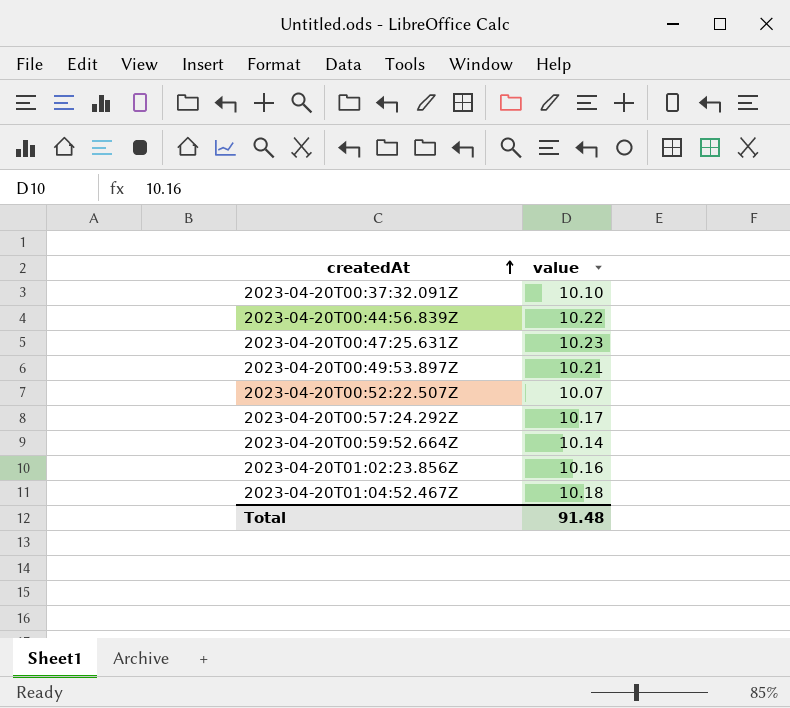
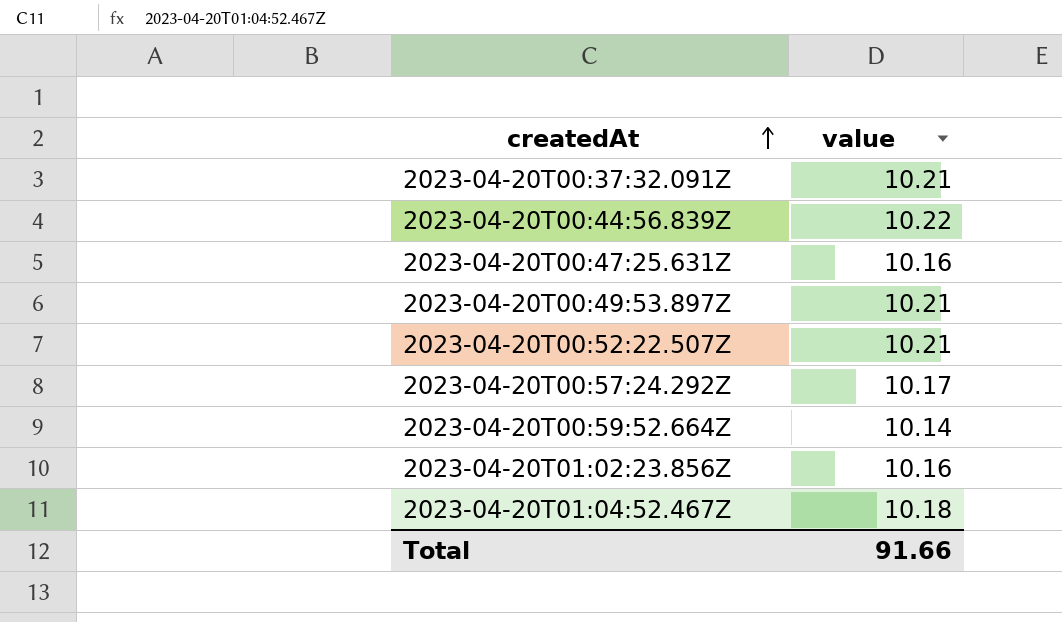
2023-04-20T00:37:32.091Z | value: 10.10 -> 10.21
2023-04-20T00:47:25.631Z | value: 10.23 -> 10.16
2023-04-20T00:52:22.507Z | value: 10.07 -> 10.21
Total | value: 91.48 -> 91.66

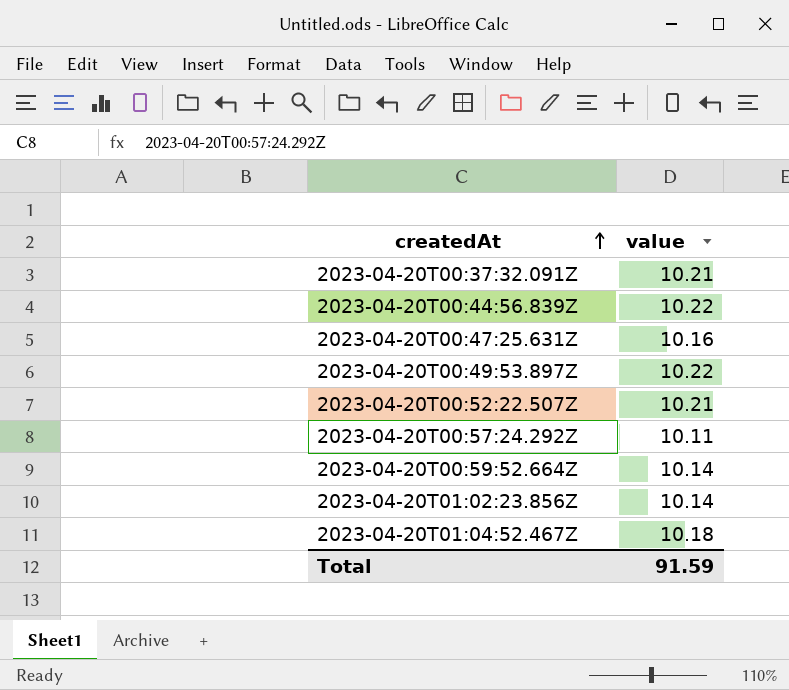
2023-04-20T00:49:53.897Z | value: 10.21 -> 10.22
2023-04-20T00:57:24.292Z | value: 10.17 -> 10.11
2023-04-20T01:02:23.856Z | value: 10.16 -> 10.14
Total | value: 91.66 -> 91.59

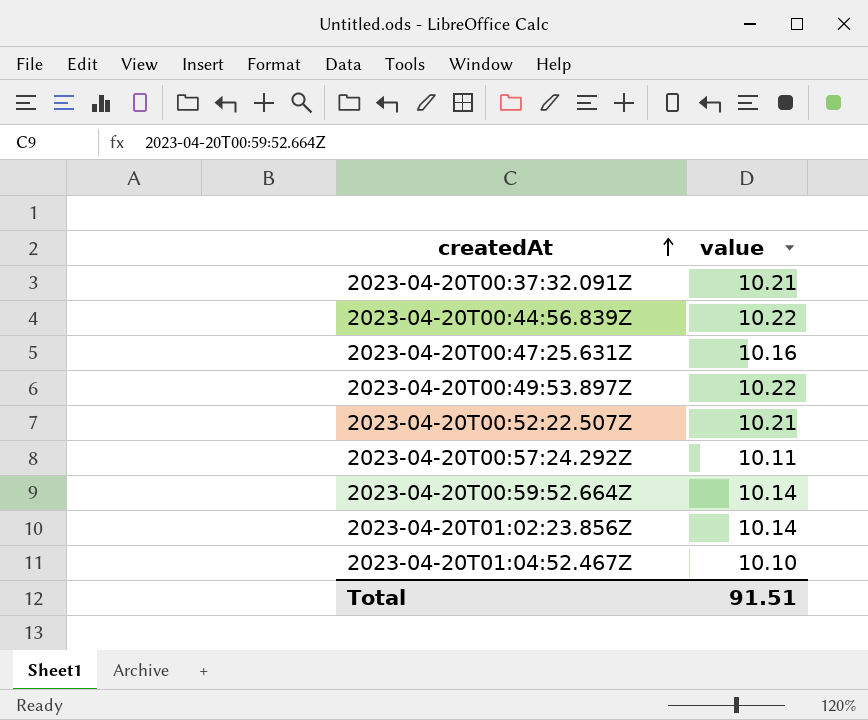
2023-04-20T01:04:52.467Z | value: 10.18 -> 10.10
Total | value: 91.59 -> 91.51

